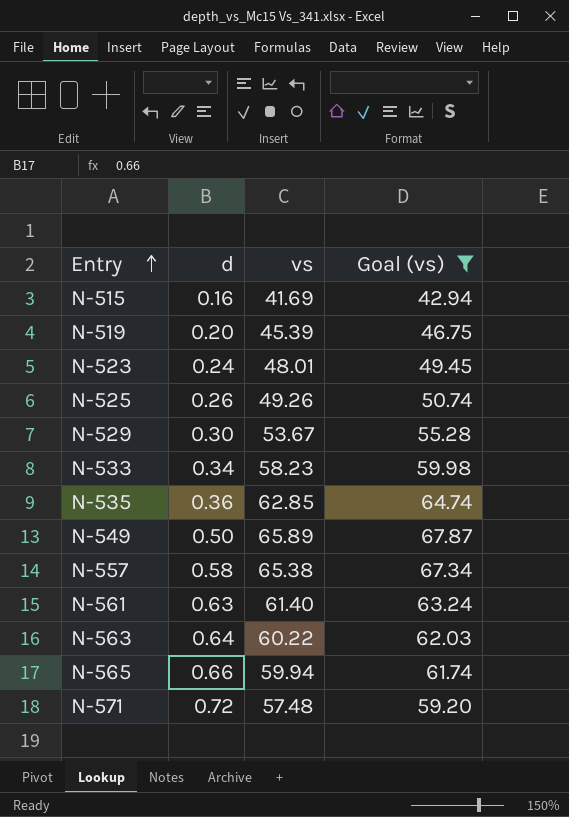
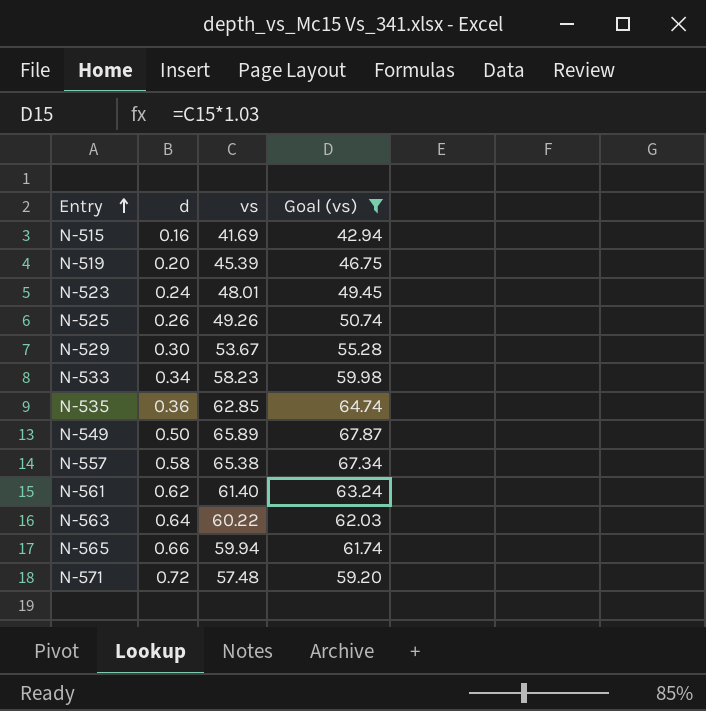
N-561 | d: 0.63 -> 0.62

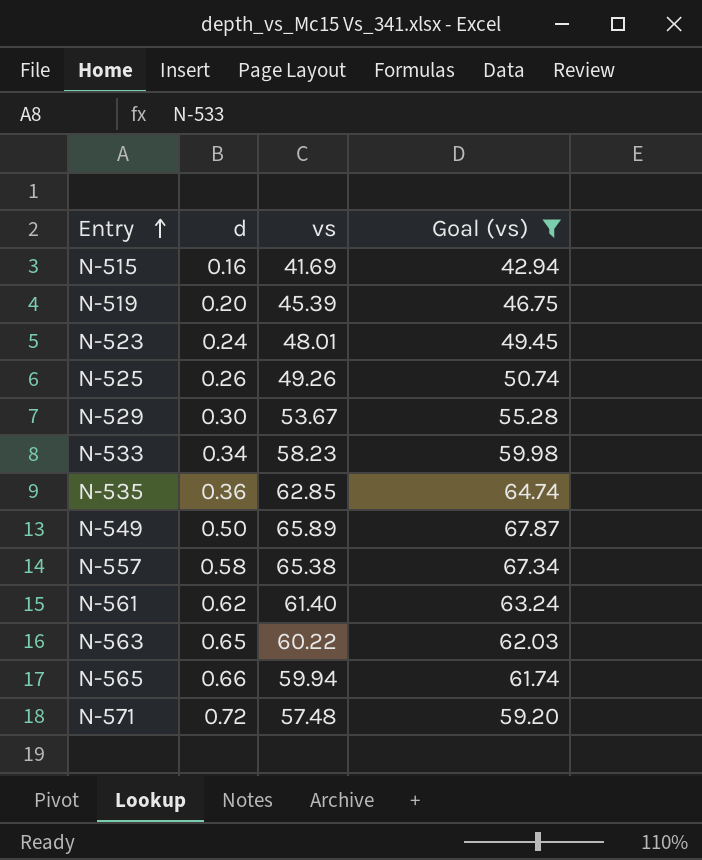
N-563 | d: 0.64 -> 0.65

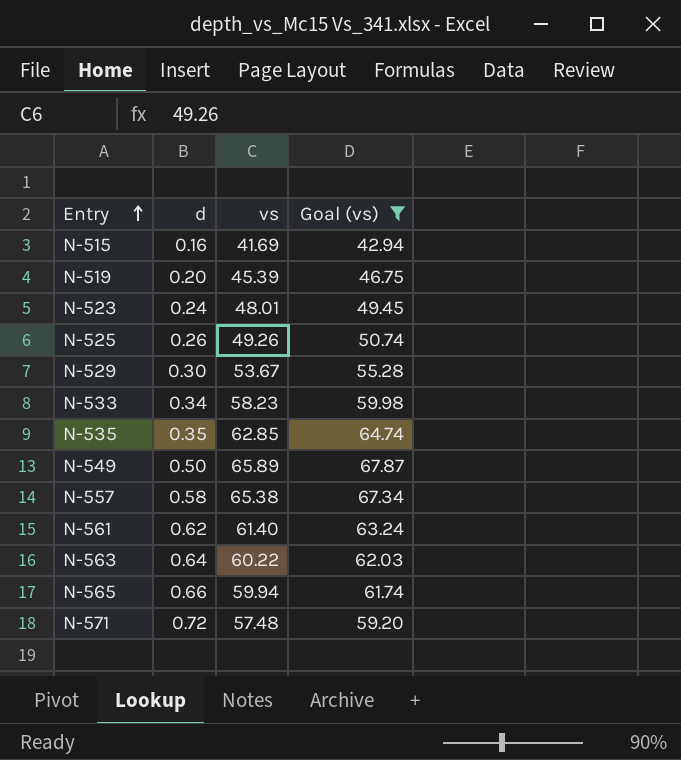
N-535 | d: 0.36 -> 0.35
N-563 | d: 0.65 -> 0.64

